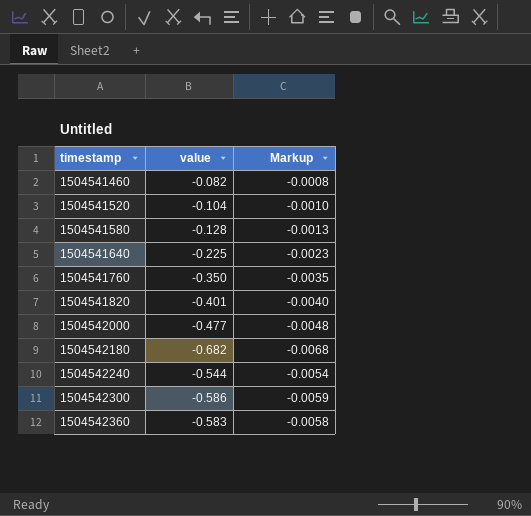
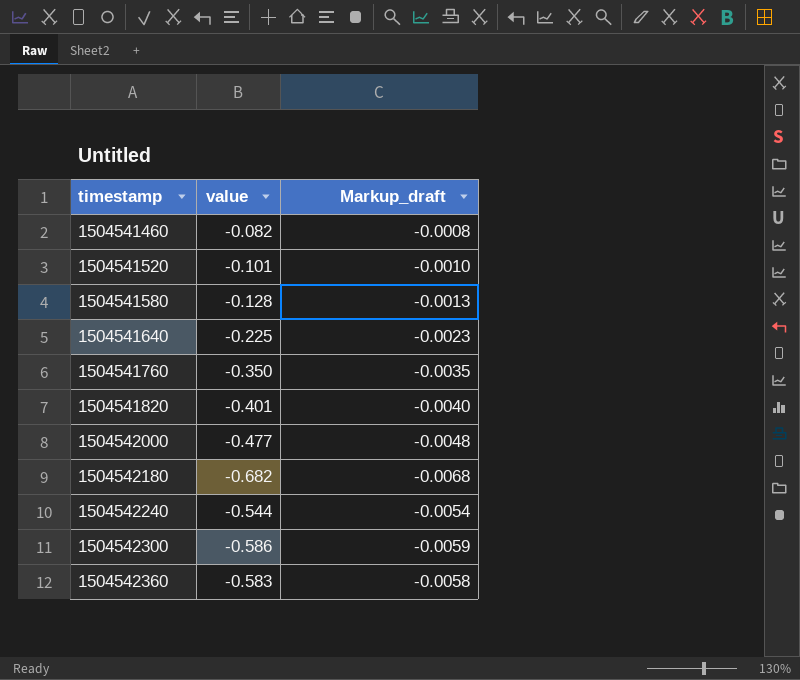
column name: Markup -> Markup_draft
1504541520 | value: -0.104 -> -0.101

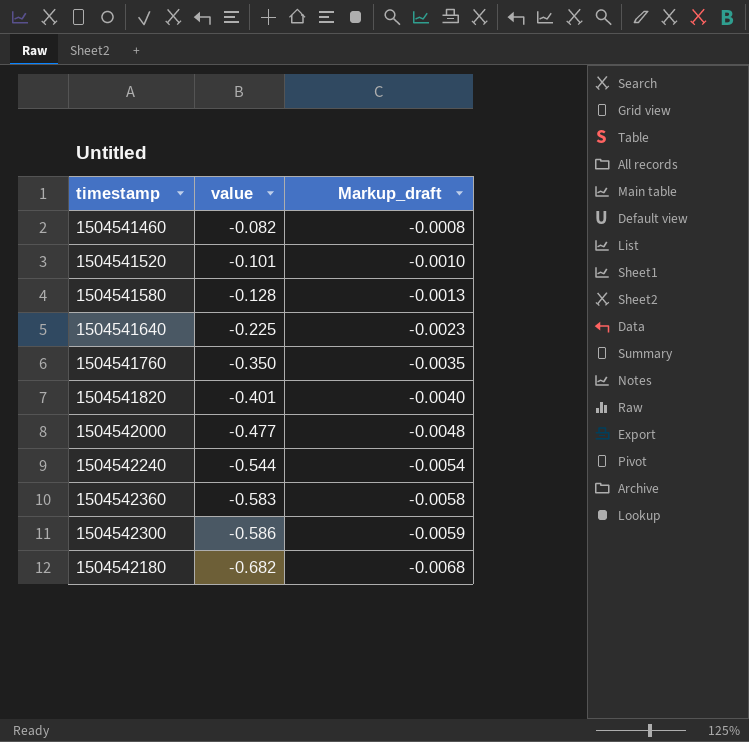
row order: timestamp ascending -> value descending

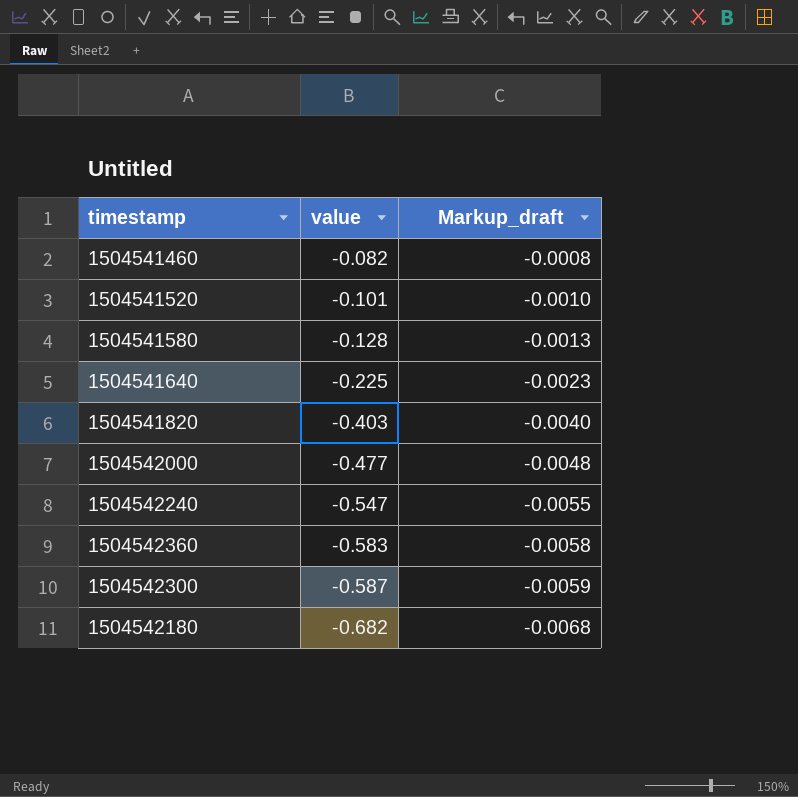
row 1504541760: -0.350 | -0.0035 -> none
1504541820 | value: -0.401 -> -0.403
1504542240 | value: -0.544 -> -0.547
1504542240 | Markup_draft: -0.0054 -> -0.0055
1504542300 | value: -0.586 -> -0.587

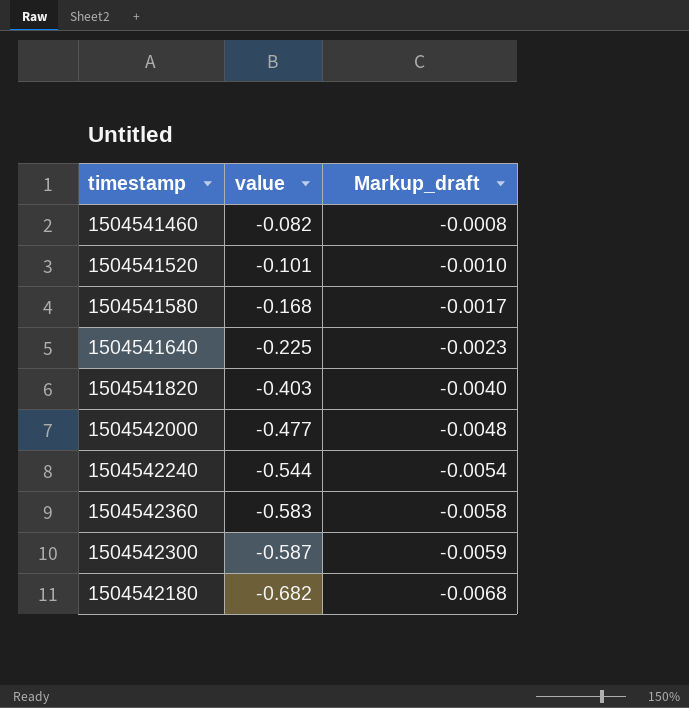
1504541580 | value: -0.128 -> -0.168
1504541580 | Markup_draft: -0.0013 -> -0.0017
1504542240 | value: -0.547 -> -0.544
1504542240 | Markup_draft: -0.0055 -> -0.0054

